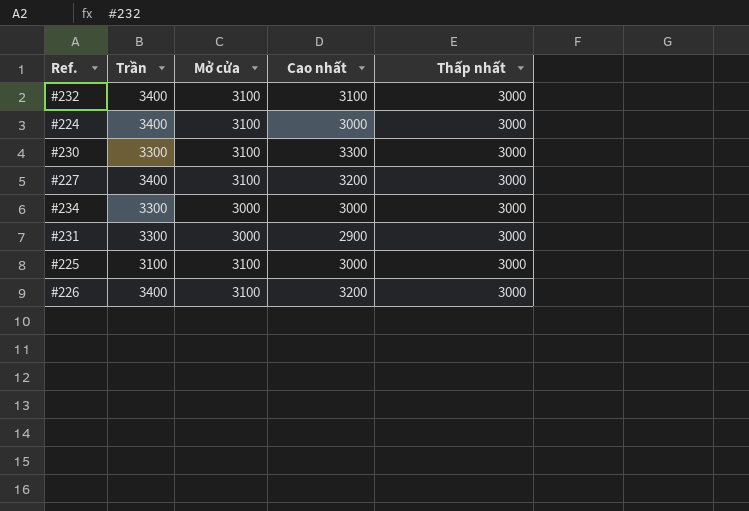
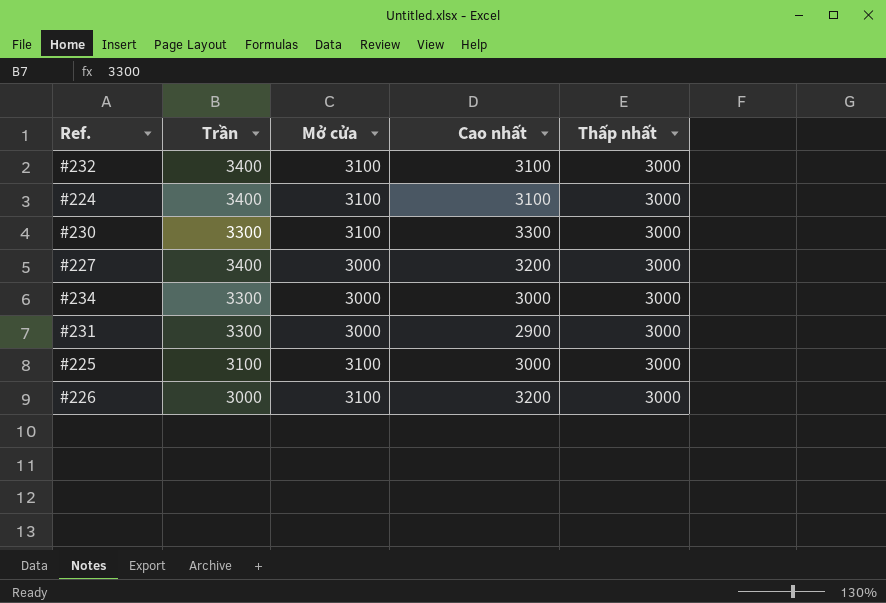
#224 | Cao nhất: 3000 -> 3100
#227 | Mở cửa: 3100 -> 3000
#226 | Trần: 3400 -> 3000

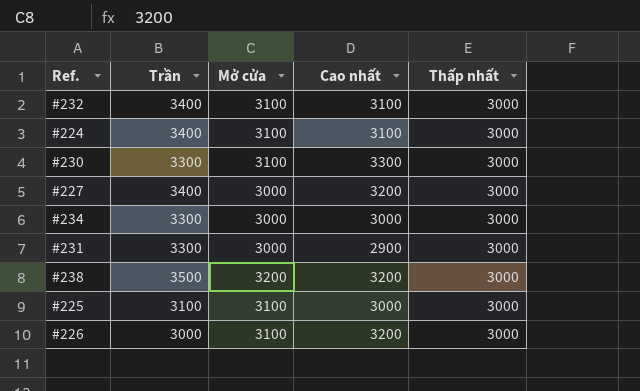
row #238: none -> 3500 | 3200 | 3200 | 3000

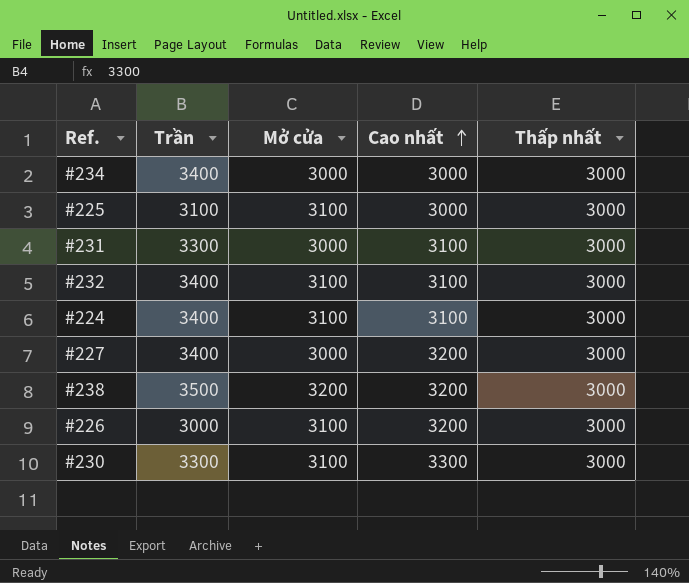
row order: none -> Cao nhất ascending
#234 | Trần: 3300 -> 3400
#231 | Cao nhất: 2900 -> 3100

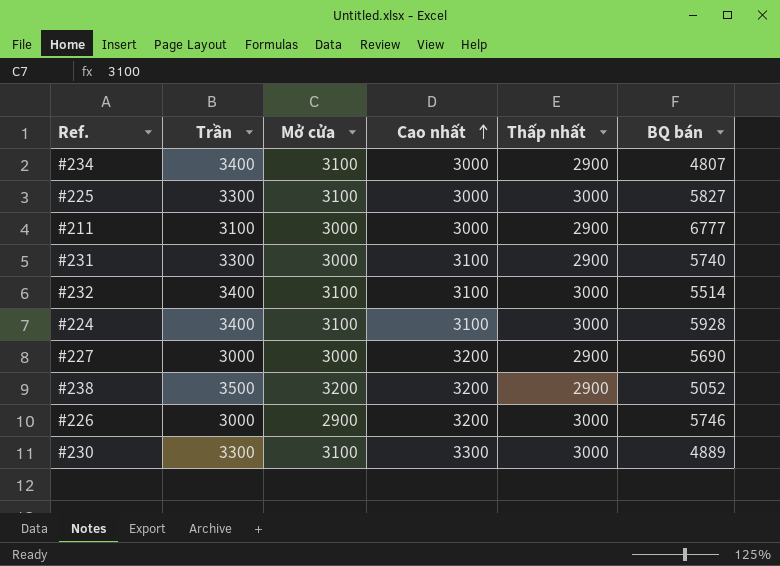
column BQ bán | position: none -> 6
#234 | Mở cửa: 3000 -> 3100
#234 | Thấp nhất: 3000 -> 2900
#225 | Trần: 3100 -> 3300
row #211: none -> 3100 | 3000 | 3000 | 2900 | 6777
#231 | Thấp nhất: 3000 -> 2900
#227 | Trần: 3400 -> 3000
#227 | Thấp nhất: 3000 -> 2900
#238 | Thấp nhất: 3000 -> 2900
#226 | Mở cửa: 3100 -> 2900

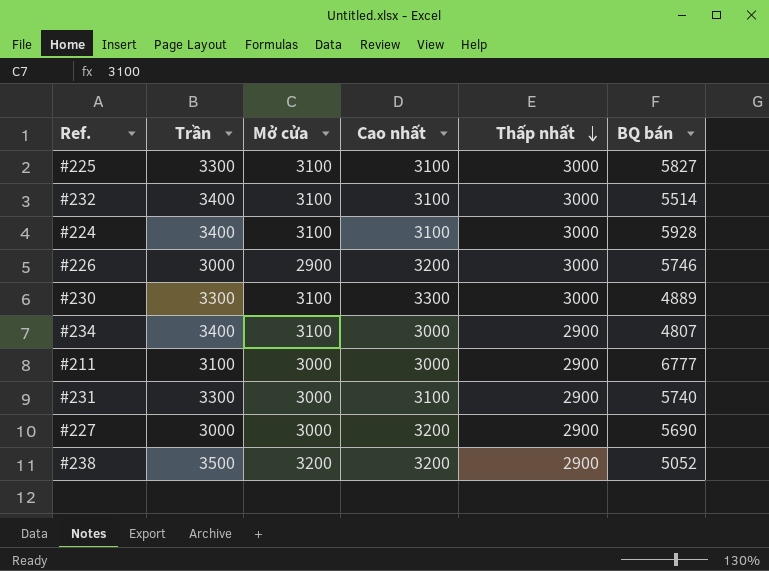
row order: Cao nhất ascending -> Thấp nhất descending
#225 | Cao nhất: 3000 -> 3100

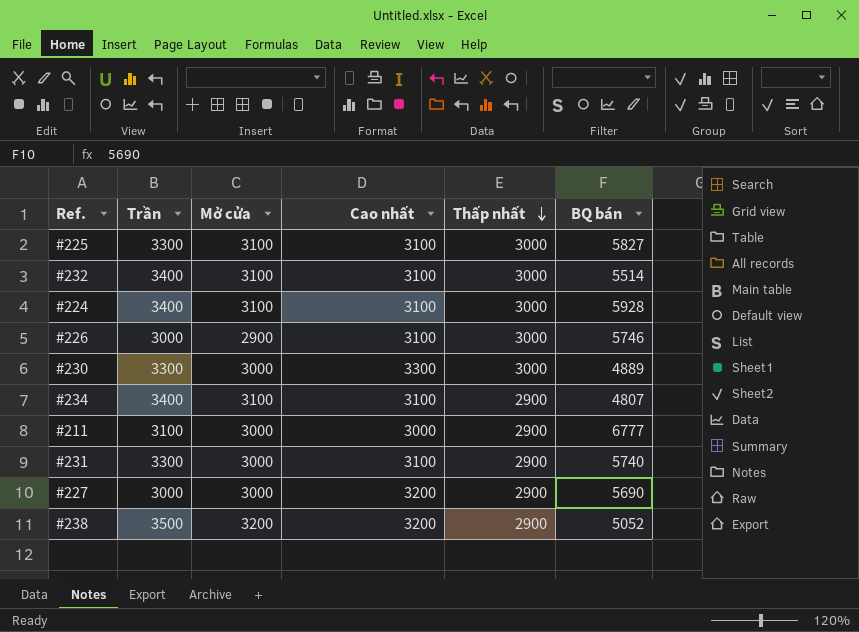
#226 | Cao nhất: 3200 -> 3100
#230 | Mở cửa: 3100 -> 3000
#234 | Cao nhất: 3000 -> 3100

